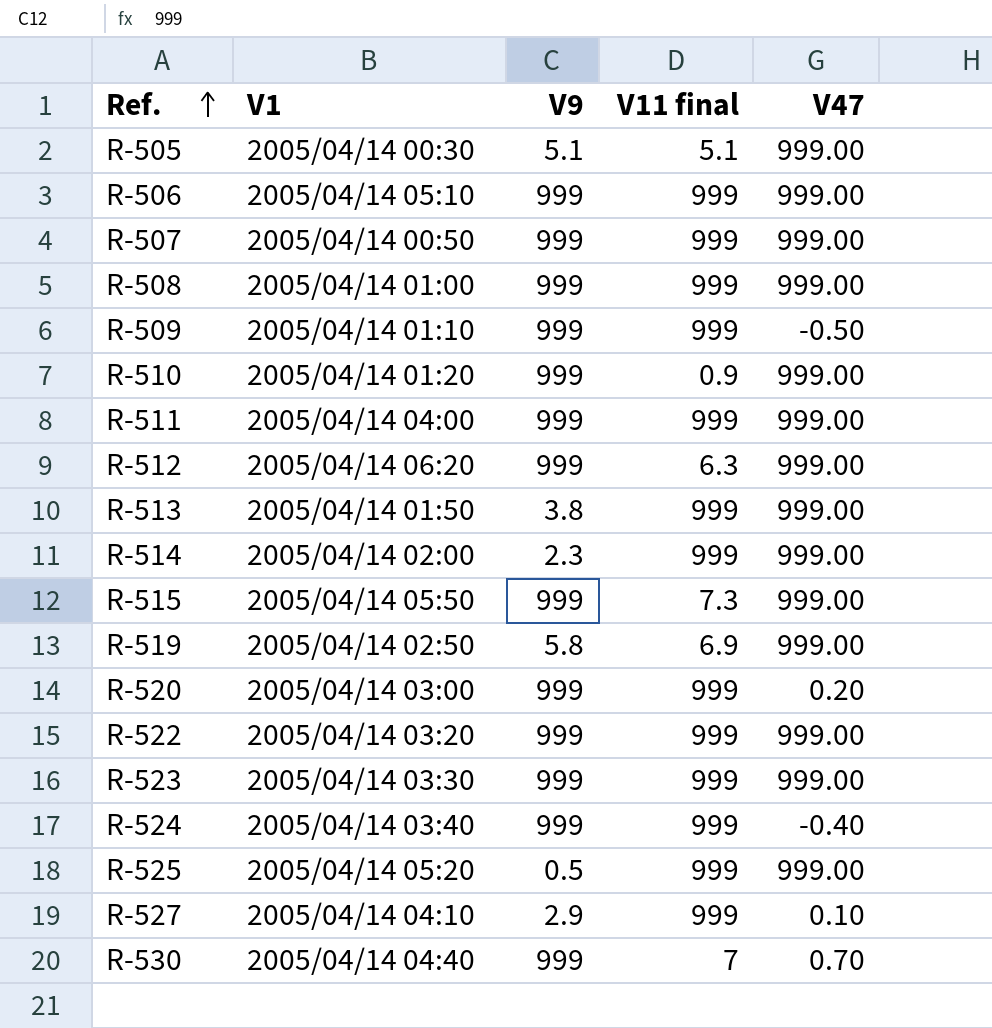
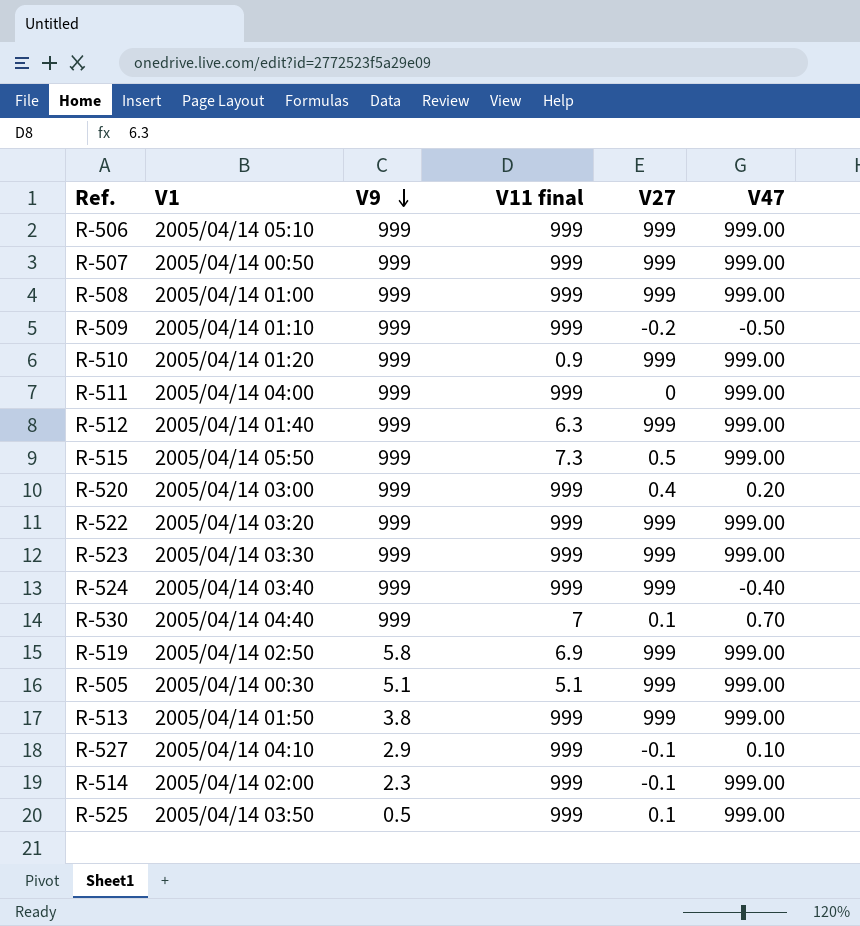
row order: Ref. ascending -> V9 descending
column V27 | position: none -> 5
R-512 | V1: 2005/04/14 06:20 -> 2005/04/14 01:40
R-525 | V1: 2005/04/14 05:20 -> 2005/04/14 03:50

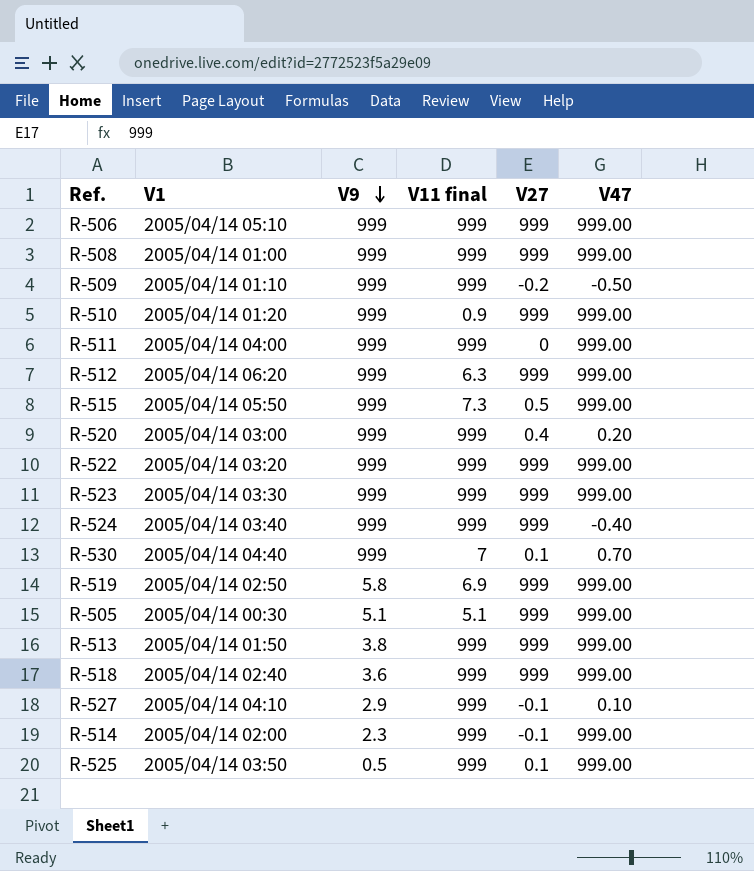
row R-507: 2005/04/14 00:50 | 999 | 999 | 999 | 999.00 -> none
R-512 | V1: 2005/04/14 01:40 -> 2005/04/14 06:20
row R-518: none -> 2005/04/14 02:40 | 3.6 | 999 | 999 | 999.00

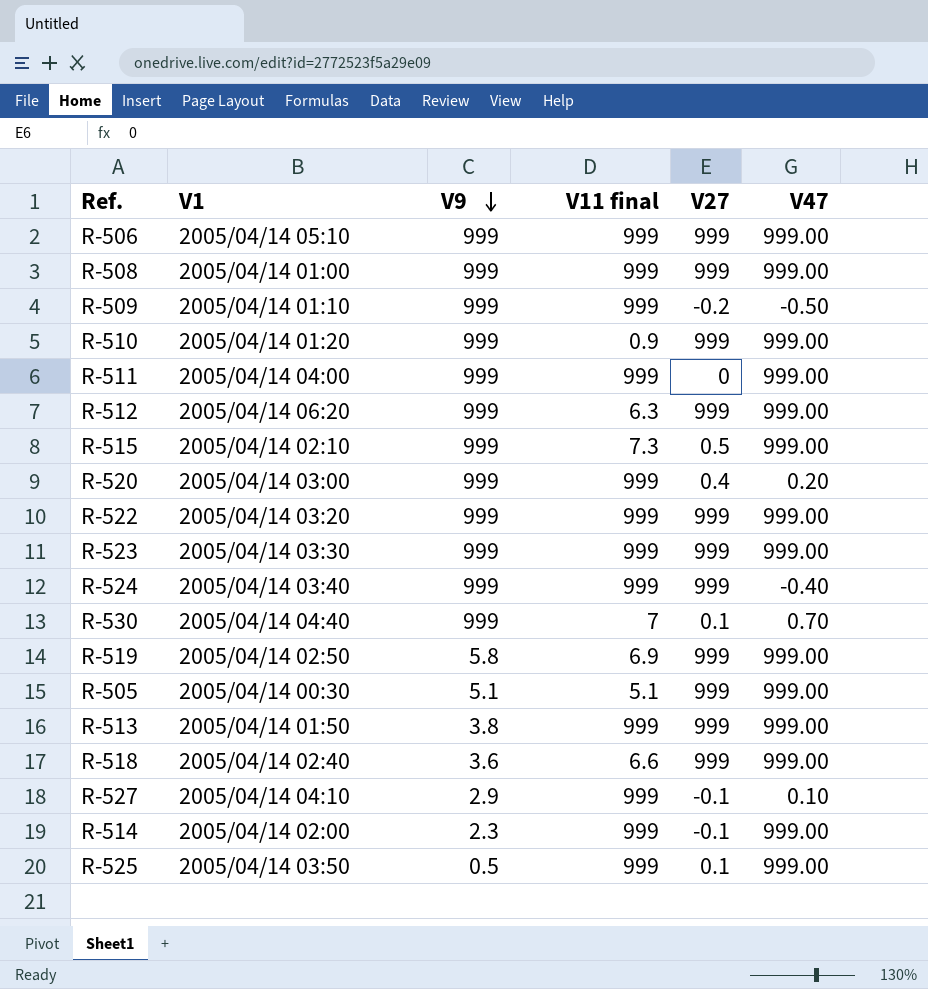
R-515 | V1: 2005/04/14 05:50 -> 2005/04/14 02:10
R-518 | V11 final: 999 -> 6.6

